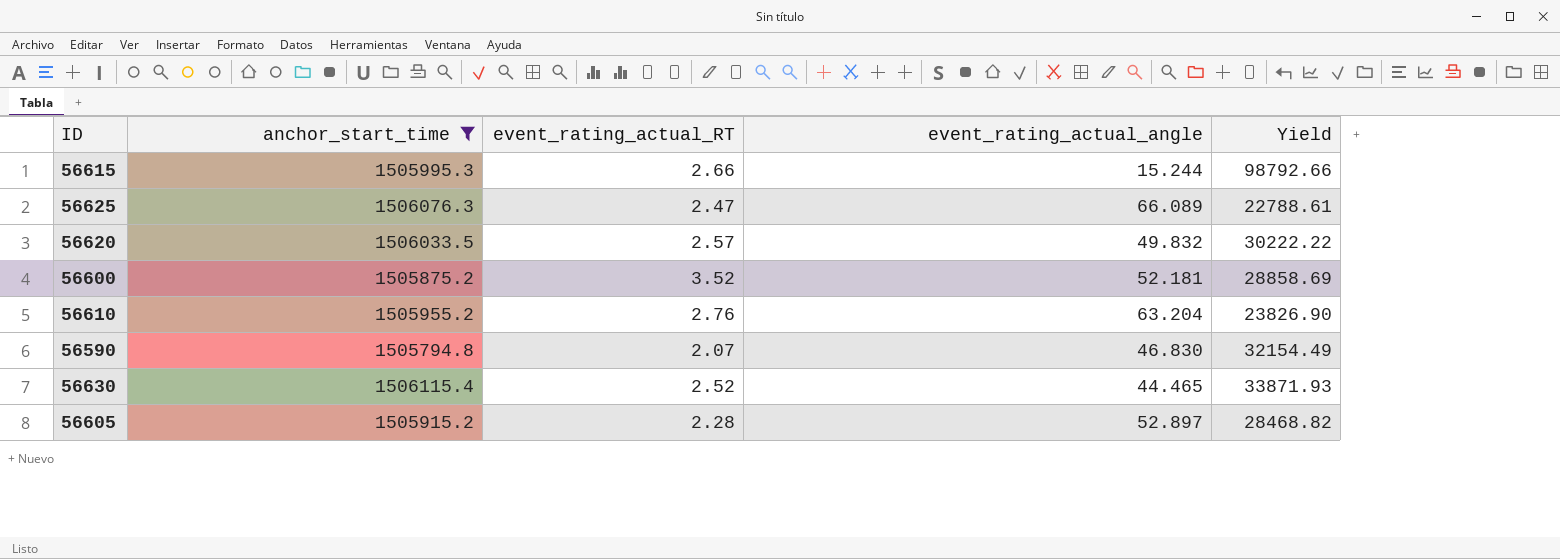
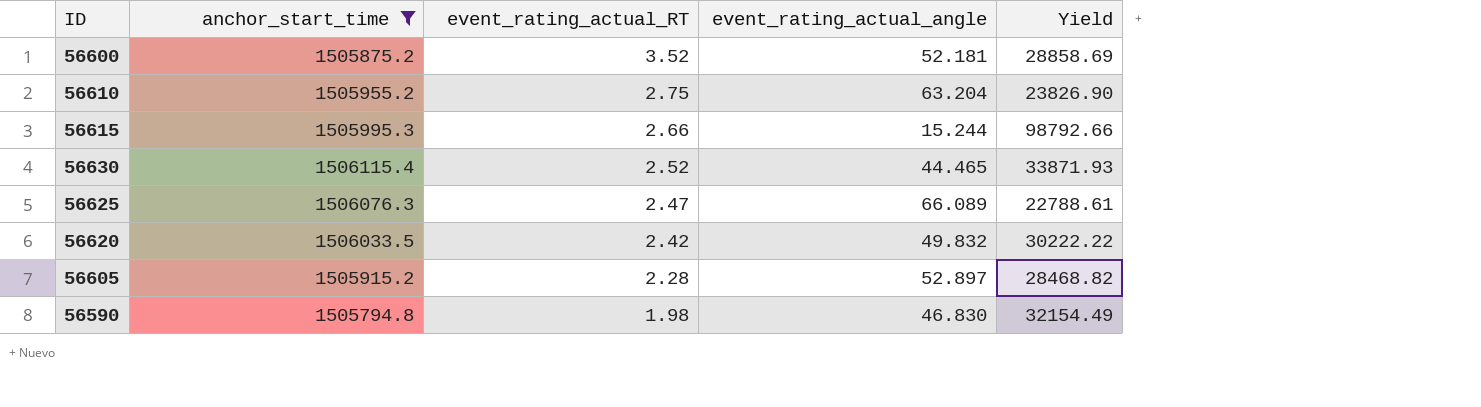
row order: none -> event_rating_actual_RT descending
56610 | event_rating_actual_RT: 2.76 -> 2.75
56620 | event_rating_actual_RT: 2.57 -> 2.42
56590 | event_rating_actual_RT: 2.07 -> 1.98

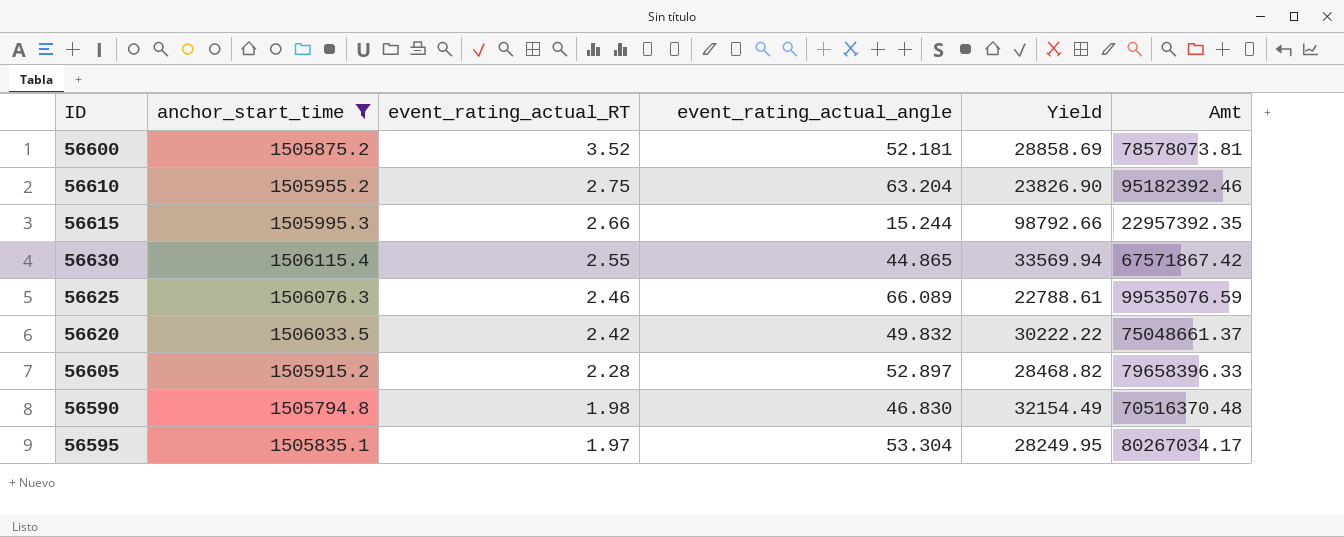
column Amt | formula: none -> [anchor_start_time] * [event_rating_actual_angle]
56630 | event_rating_actual_RT: 2.52 -> 2.55
56630 | event_rating_actual_angle: 44.465 -> 44.865
56630 | Yield: 33871.93 -> 33569.94
56625 | event_rating_actual_RT: 2.47 -> 2.46
row 56595: none -> 1505835.1 | 1.97 | 53.304 | 28249.95 | 80267034.17

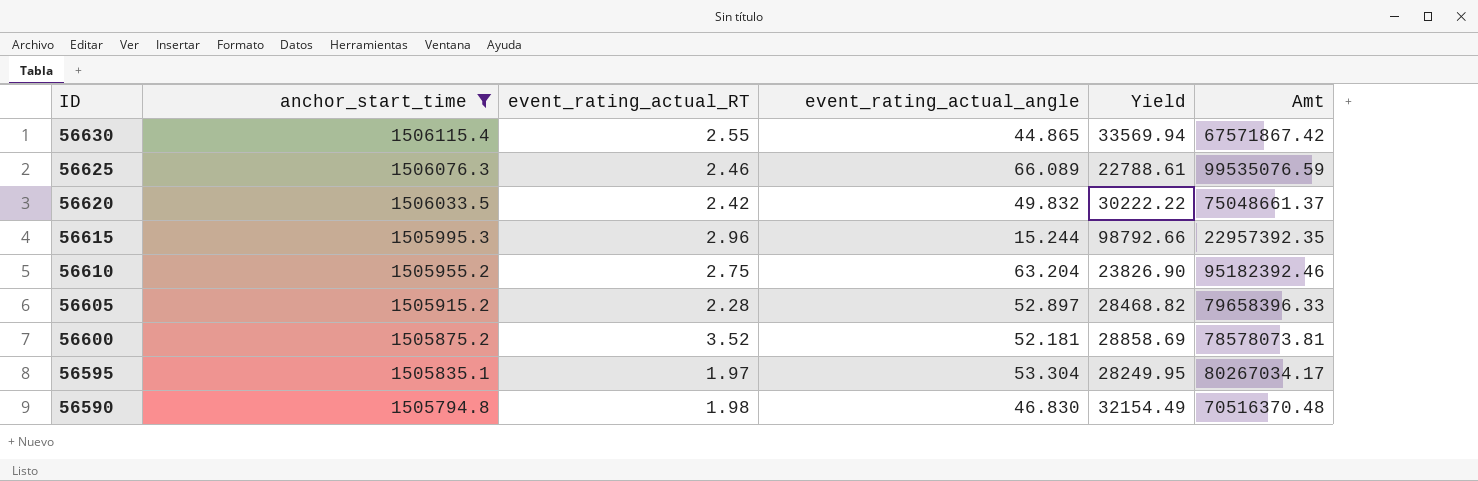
row order: event_rating_actual_RT descending -> ID descending
56615 | event_rating_actual_RT: 2.66 -> 2.96

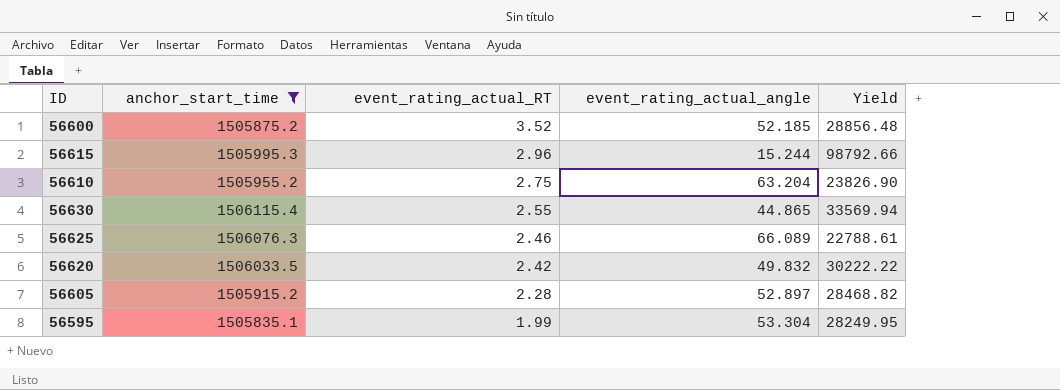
row order: ID descending -> event_rating_actual_RT descending
column Amt | formula: [anchor_start_time] * [event_rating_actual_angle] -> none
row 56590: 1505794.8 | 1.98 | 46.830 | 32154.49 | 70516370.48 -> none
56600 | event_rating_actual_angle: 52.181 -> 52.185
56600 | Yield: 28858.69 -> 28856.48
56595 | event_rating_actual_RT: 1.97 -> 1.99

